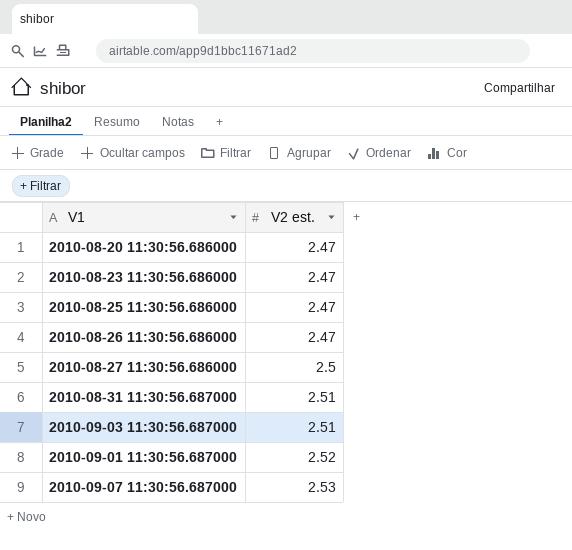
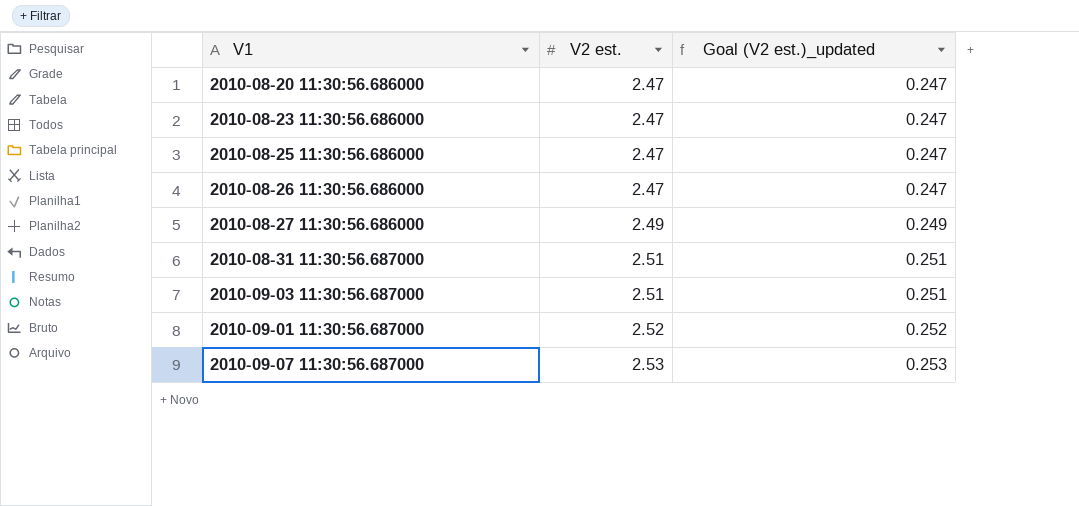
column Goal (V2 est.)_updated | formula: none -> [V2 est.] * 0.1
2010-08-27 11:30:56.686000 | V2 est.: 2.5 -> 2.49

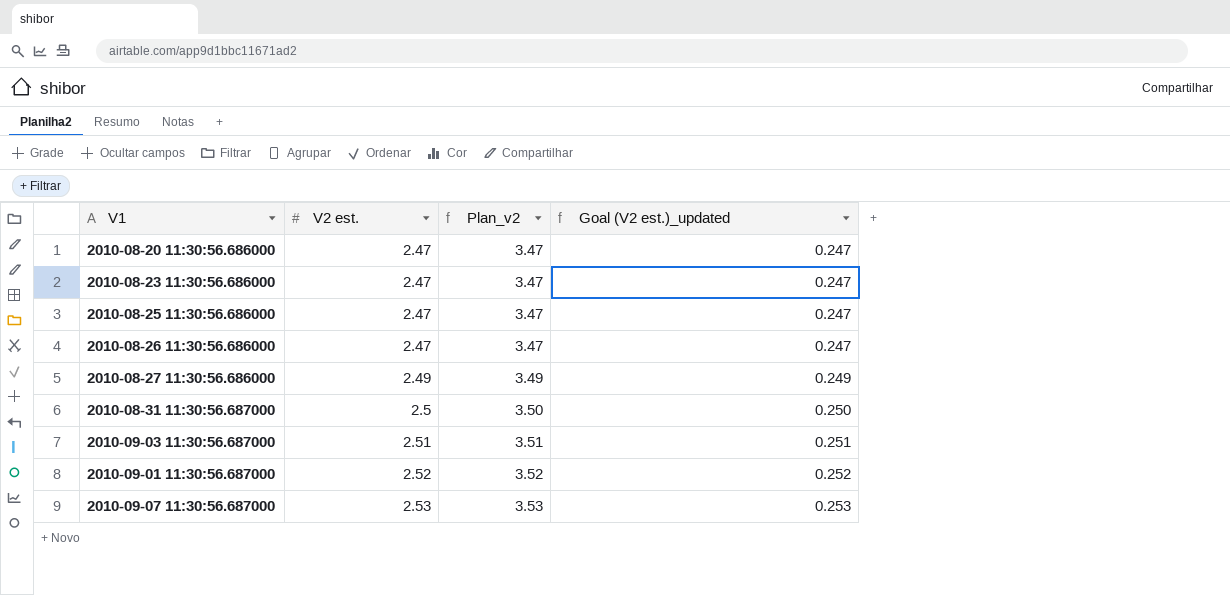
column Plan_v2 | formula: none -> [V2 est.] + 1
2010-08-31 11:30:56.687000 | V2 est.: 2.51 -> 2.5
2010-08-31 11:30:56.687000 | Goal (V2 est.)_updated: 0.251 -> 0.250

